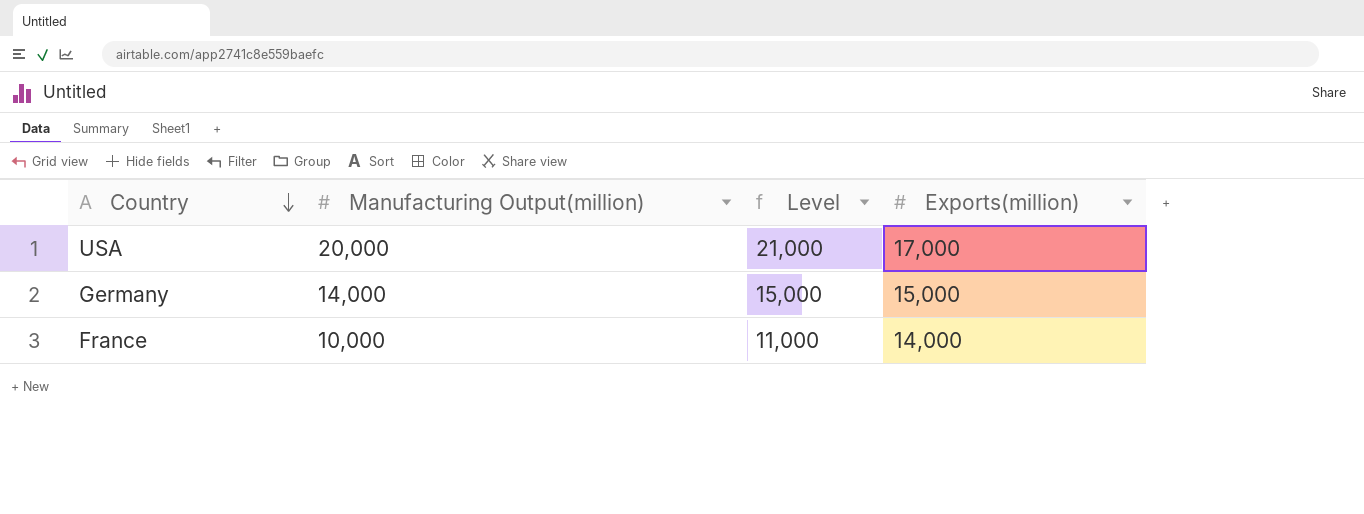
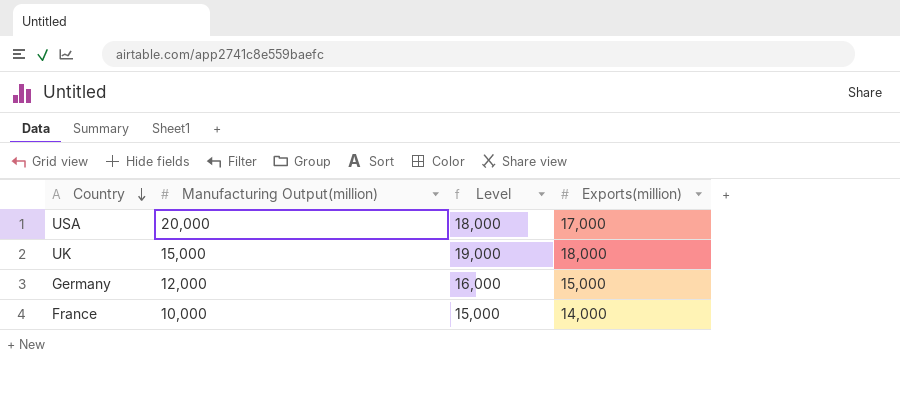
column Level | formula: [Manufacturing Output(million)] + 1000 -> [Exports(million)] + 1000
row UK: none -> 15,000 | 19,000 | 18,000
Germany | Manufacturing Output(million): 14,000 -> 12,000

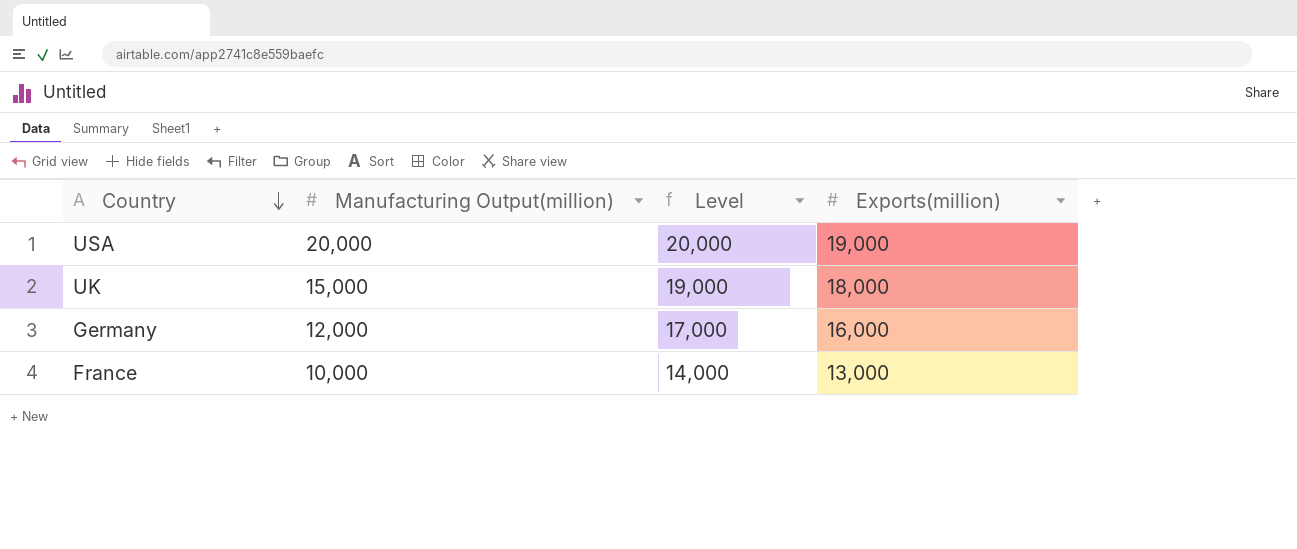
USA | Level: 18,000 -> 20,000
USA | Exports(million): 17,000 -> 19,000
Germany | Level: 16,000 -> 17,000
Germany | Exports(million): 15,000 -> 16,000
France | Level: 15,000 -> 14,000
France | Exports(million): 14,000 -> 13,000

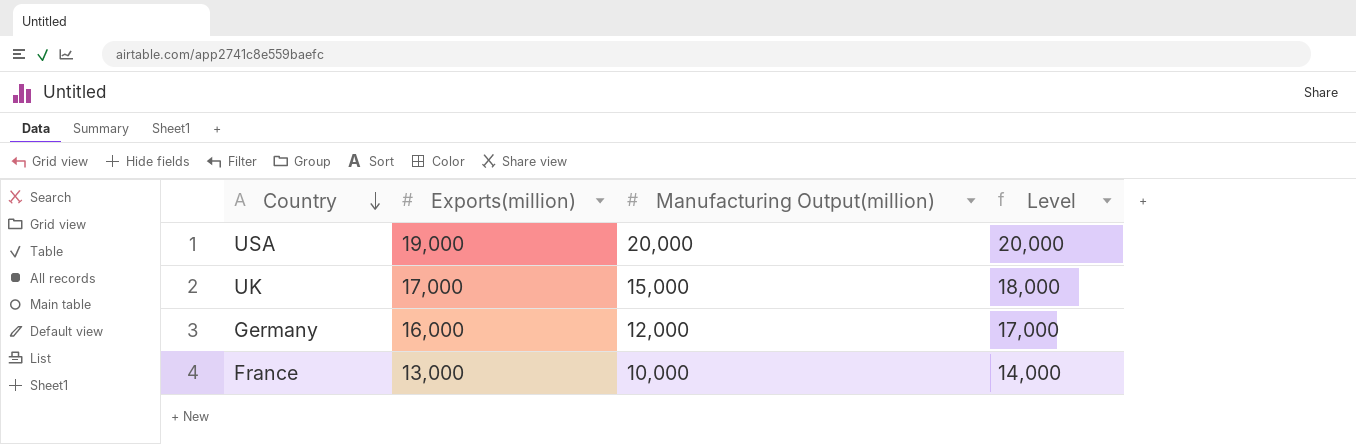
column Exports(million) | position: 4 -> 2
UK | Exports(million): 18,000 -> 17,000
UK | Level: 19,000 -> 18,000

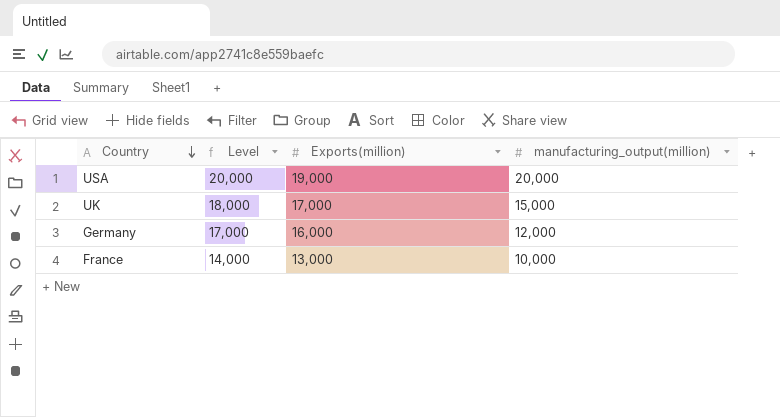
column Level | position: 4 -> 2
column name: Manufacturing Output(million) -> manufacturing_output(million)

